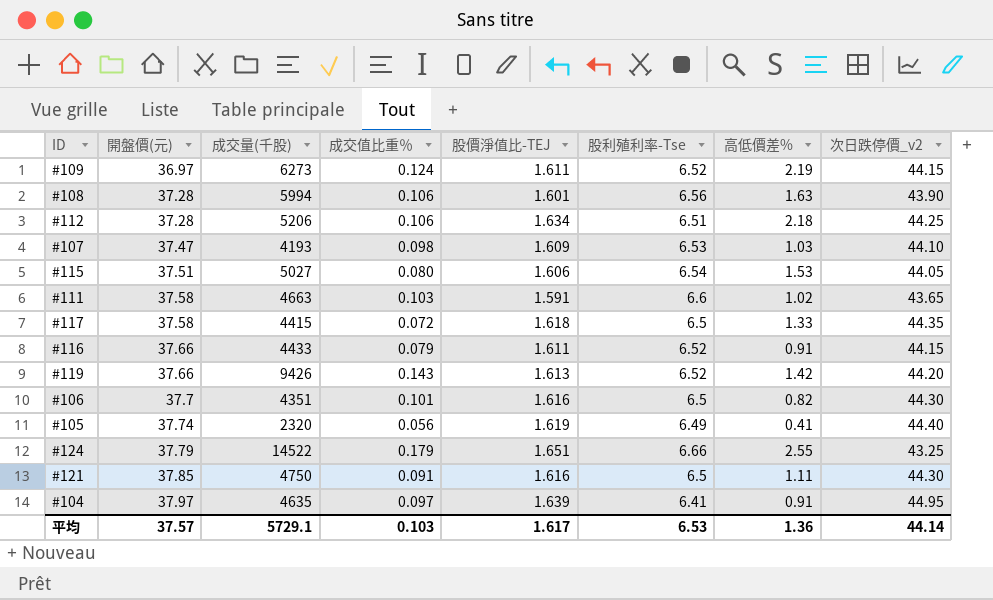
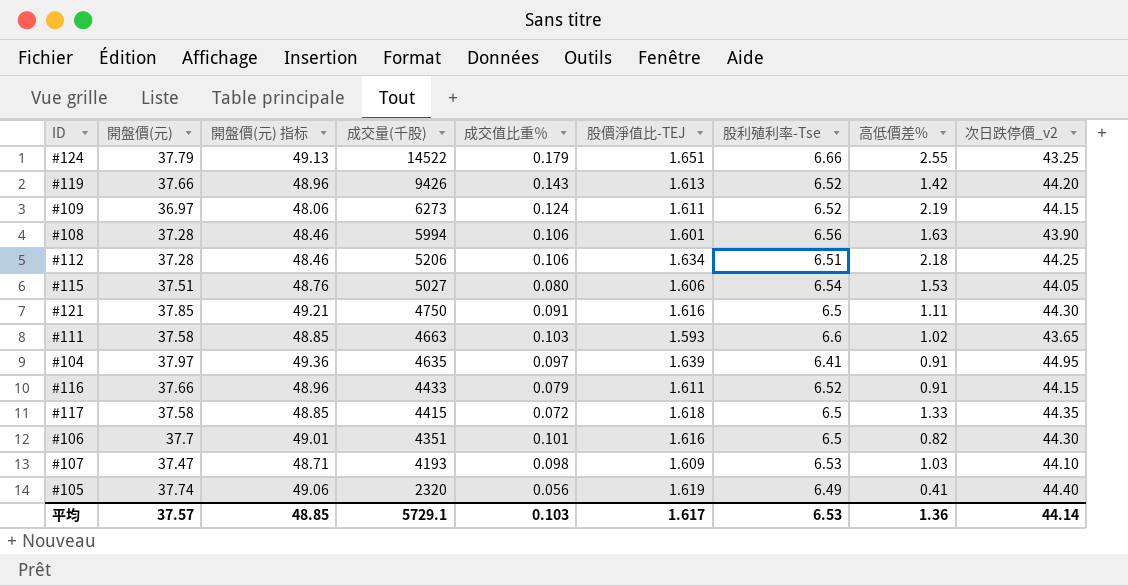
row order: 開盤價(元) ascending -> 成交量(千股) descending
column 開盤價(元) 指标 | formula: none -> [開盤價(元)] * 1.3
#111 | 股價淨值比-TEJ: 1.591 -> 1.593

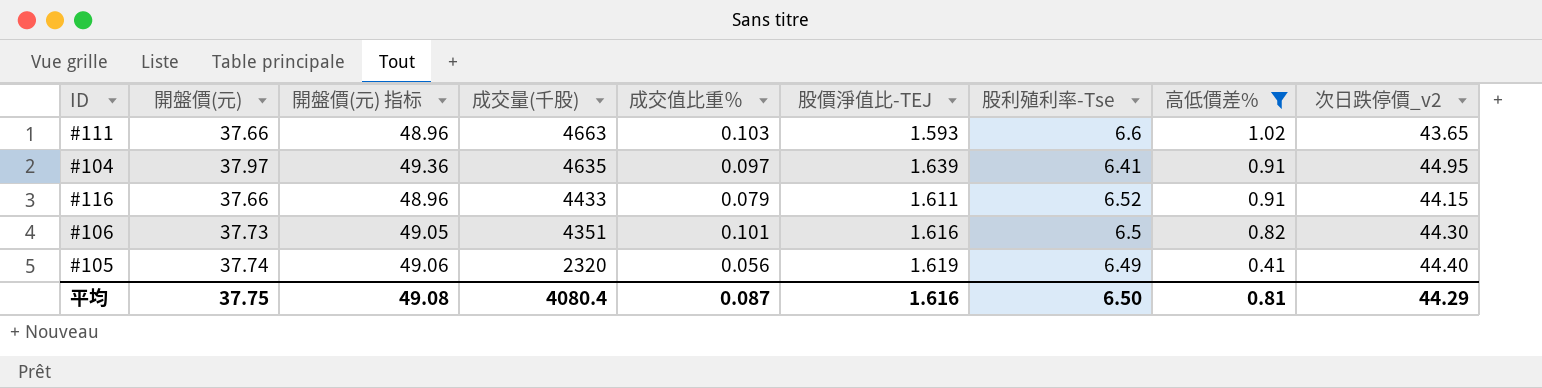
filter: none -> 高低價差% <= 1.02
#111 | 開盤價(元): 37.58 -> 37.66
#111 | 開盤價(元) 指标: 48.85 -> 48.96
#106 | 開盤價(元): 37.7 -> 37.73
#106 | 開盤價(元) 指标: 49.01 -> 49.05
平均 | 開盤價(元): 37.57 -> 37.75
平均 | 開盤價(元) 指标: 48.85 -> 49.08
平均 | 成交量(千股): 5729.1 -> 4080.4
平均 | 成交值比重％: 0.103 -> 0.087
平均 | 股價淨值比-TEJ: 1.617 -> 1.616
平均 | 股利殖利率-Tse: 6.53 -> 6.50
平均 | 高低價差%: 1.36 -> 0.81
平均 | 次日跌停價_v2: 44.14 -> 44.29

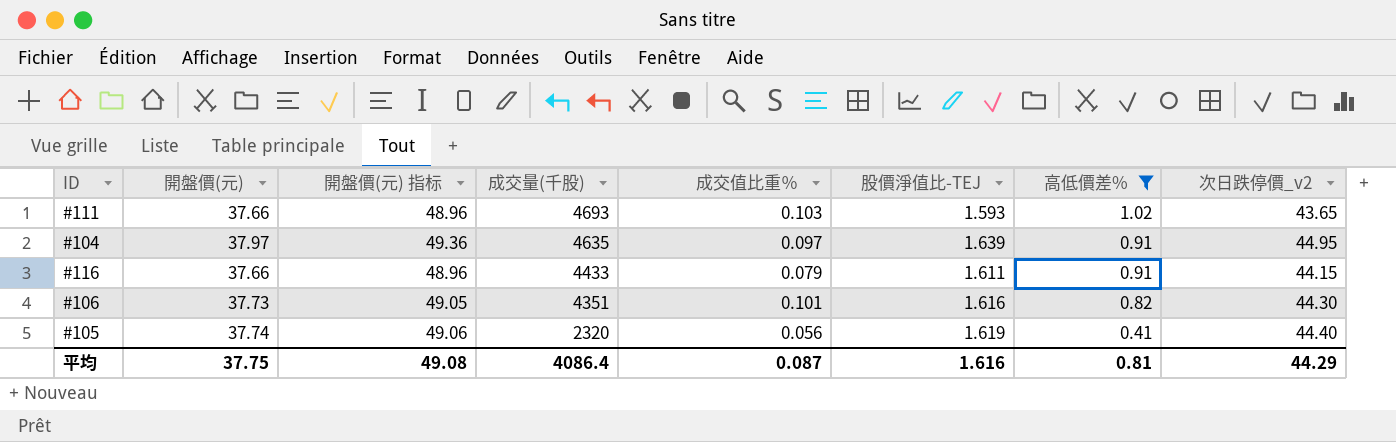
column 股利殖利率-Tse | position: 7 -> none
#111 | 成交量(千股): 4663 -> 4693
平均 | 成交量(千股): 4080.4 -> 4086.4

